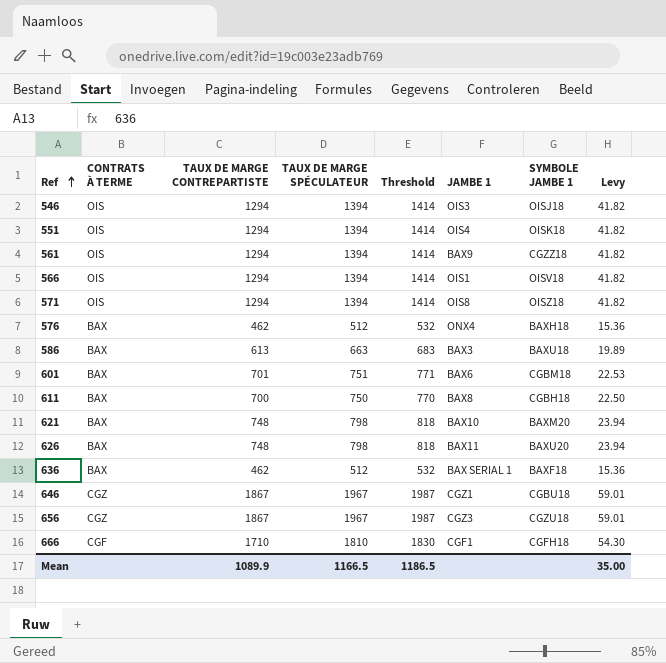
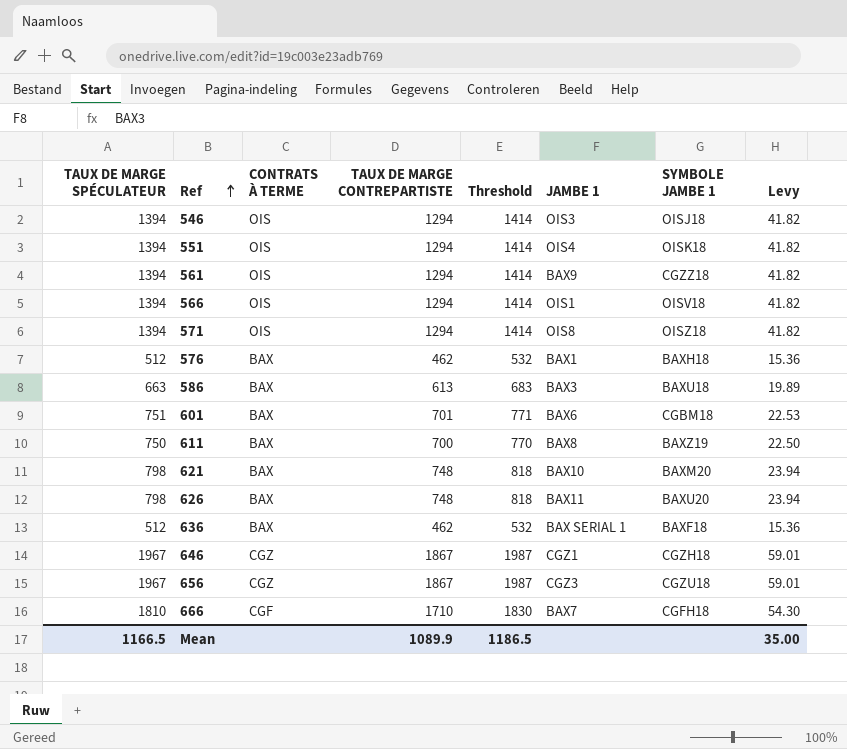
column TAUX DE MARGE SPÉCULATEUR | position: 4 -> 1
576 | JAMBE 1: ONX4 -> BAX1
611 | SYMBOLE JAMBE 1: CGBH18 -> BAXZ19
646 | SYMBOLE JAMBE 1: CGBU18 -> CGZH18
666 | JAMBE 1: CGF1 -> BAX7

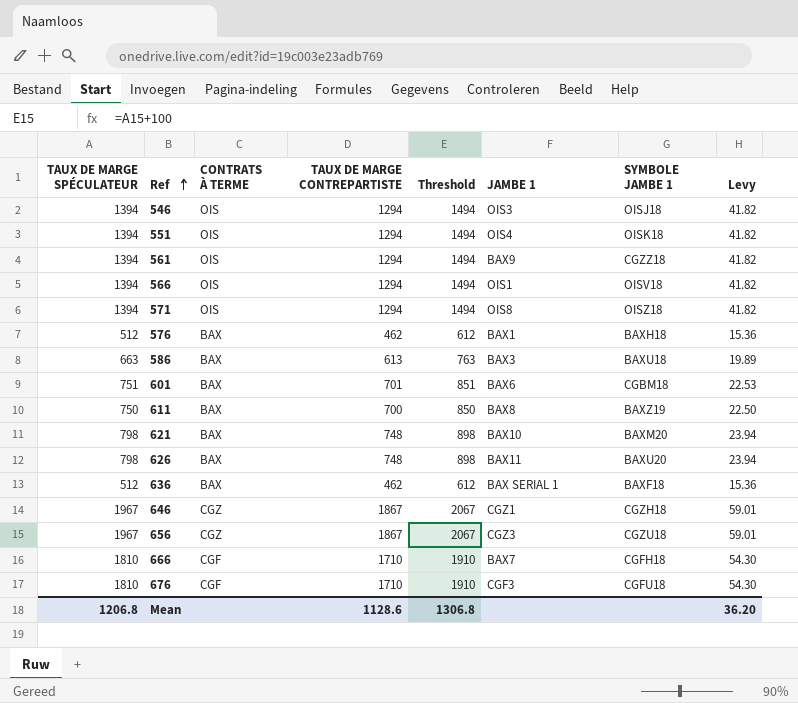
column Threshold | formula: [TAUX DE MARGE SPÉCULATEUR] + 20 -> [TAUX DE MARGE SPÉCULATEUR] + 100
row 676: none -> 1810 | CGF | 1710 | 1910 | CGF3 | CGFU18 | 54.30
Mean | TAUX DE MARGE SPÉCULATEUR: 1166.5 -> 1206.8
Mean | TAUX DE MARGE CONTREPARTISTE: 1089.9 -> 1128.6
Mean | Threshold: 1186.5 -> 1306.8
Mean | Levy: 35.00 -> 36.20

